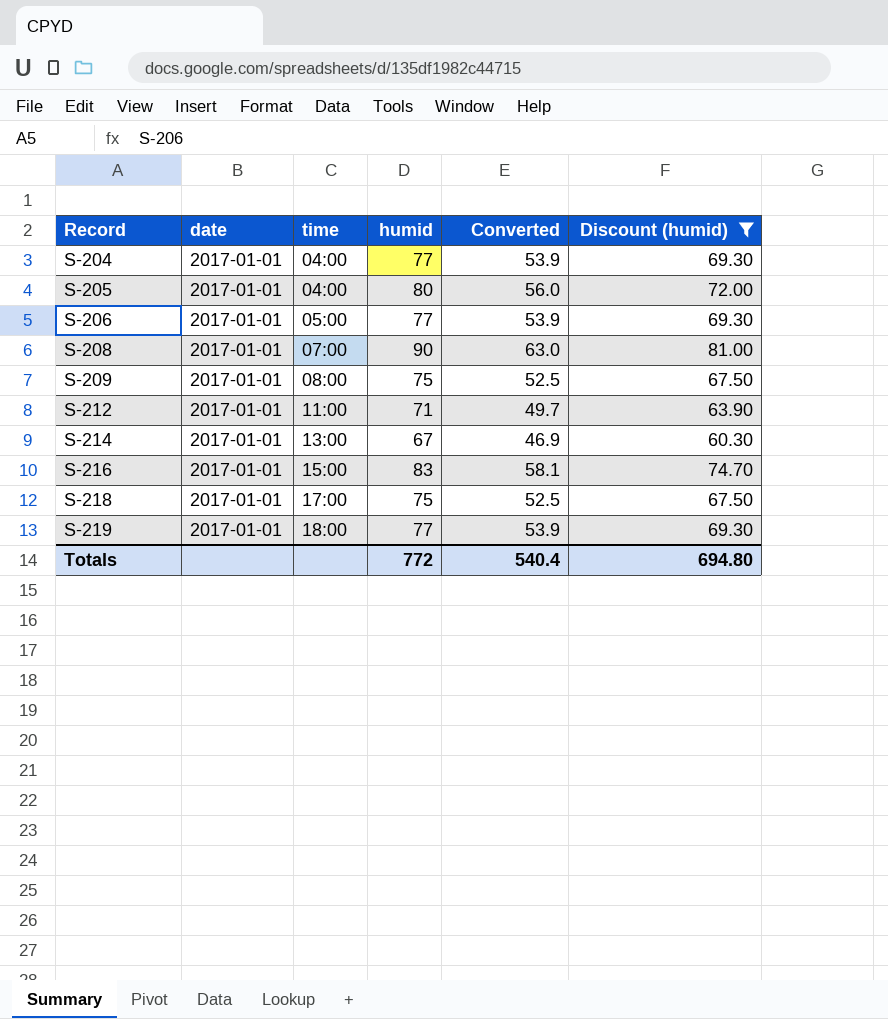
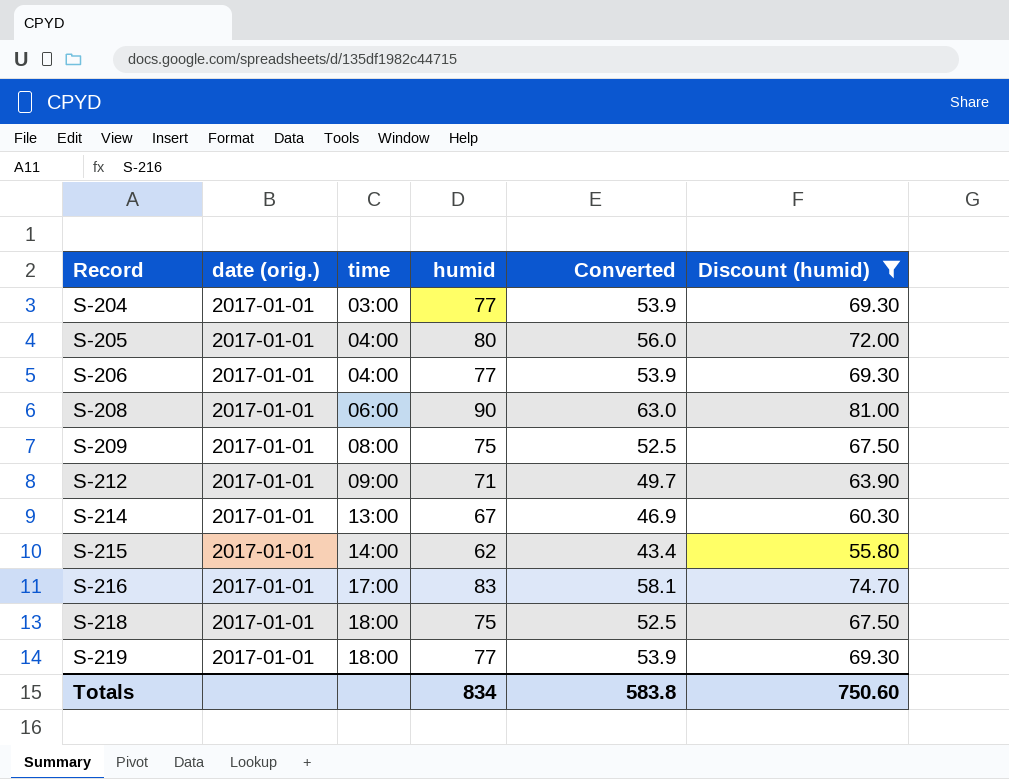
column name: date -> date (orig.)
S-204 | time: 04:00 -> 03:00
S-206 | time: 05:00 -> 04:00
S-208 | time: 07:00 -> 06:00
S-212 | time: 11:00 -> 09:00
row S-215: none -> 2017-01-01 | 14:00 | 62 | 43.4 | 55.80
S-216 | time: 15:00 -> 17:00
S-218 | time: 17:00 -> 18:00
Totals | humid: 772 -> 834
Totals | Converted: 540.4 -> 583.8
Totals | Discount (humid): 694.80 -> 750.60

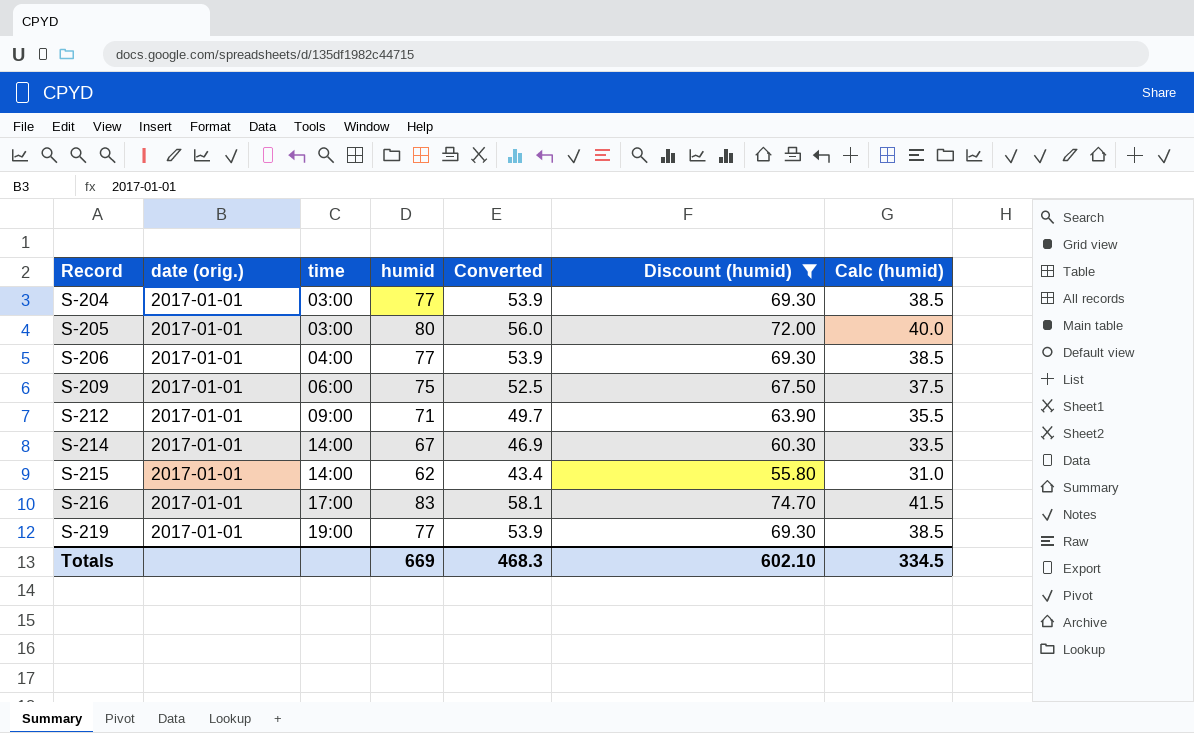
column Calc (humid) | formula: none -> [humid] * 0.5
row S-208: 2017-01-01 | 06:00 | 90 | 63.0 | 81.00 -> none
row S-218: 2017-01-01 | 18:00 | 75 | 52.5 | 67.50 -> none
S-205 | time: 04:00 -> 03:00
S-209 | time: 08:00 -> 06:00
S-214 | time: 13:00 -> 14:00
S-219 | time: 18:00 -> 19:00
Totals | humid: 834 -> 669
Totals | Converted: 583.8 -> 468.3
Totals | Discount (humid): 750.60 -> 602.10

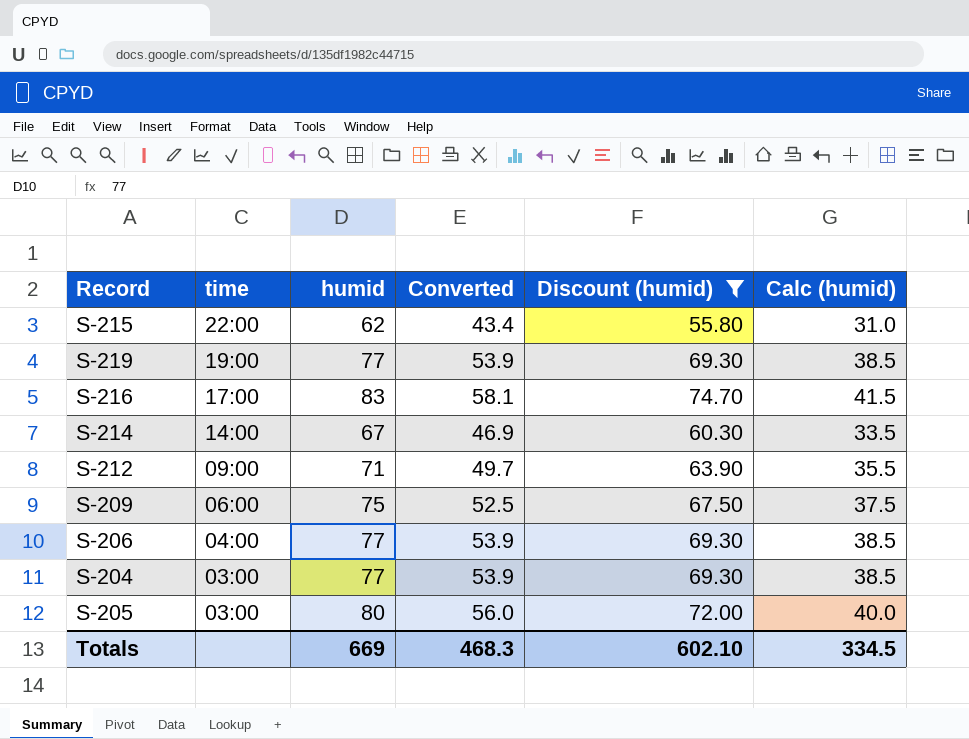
row order: Record ascending -> time descending
column date (orig.) | position: 2 -> none
S-215 | time: 14:00 -> 22:00

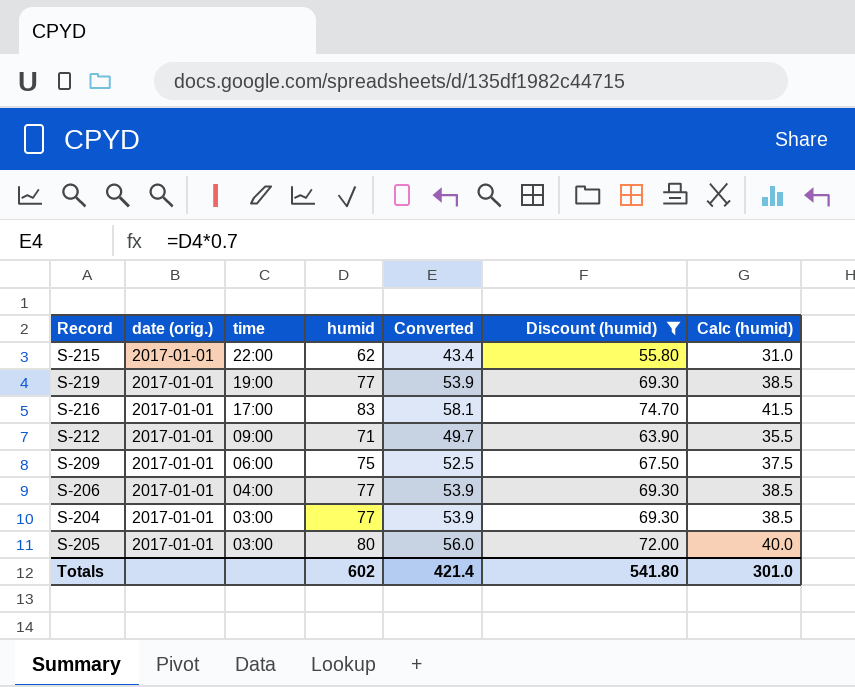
column date (orig.) | position: none -> 2
row S-214: 14:00 | 67 | 46.9 | 60.30 | 33.5 -> none
Totals | humid: 669 -> 602
Totals | Converted: 468.3 -> 421.4
Totals | Discount (humid): 602.10 -> 541.80
Totals | Calc (humid): 334.5 -> 301.0

